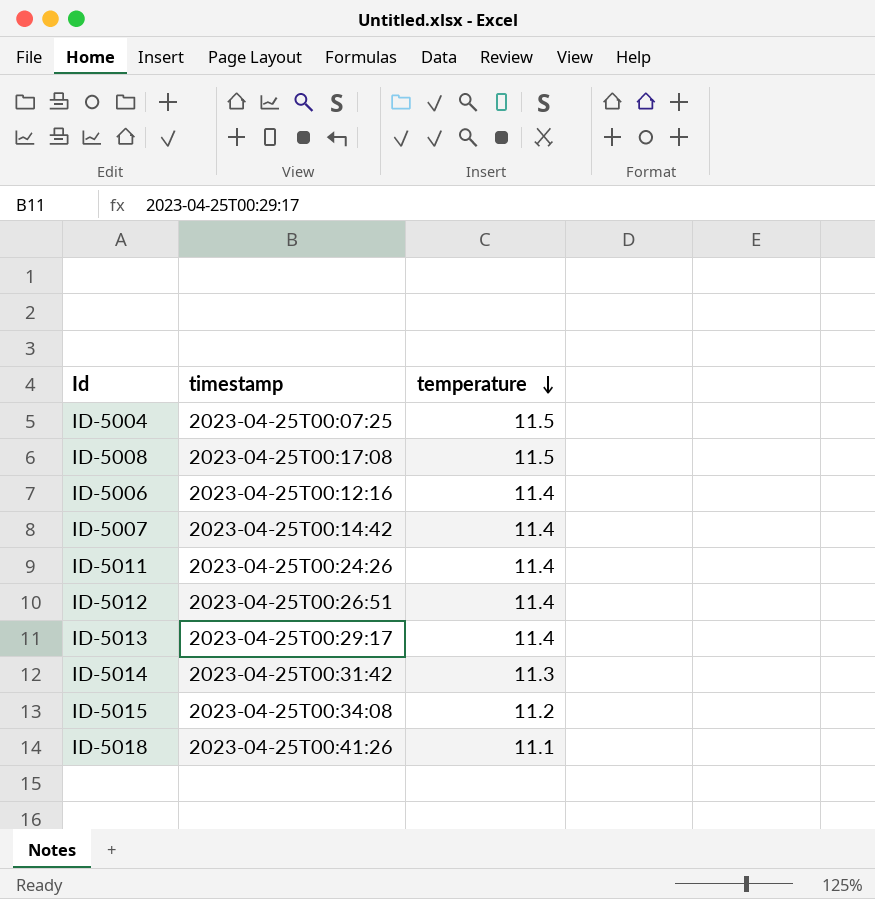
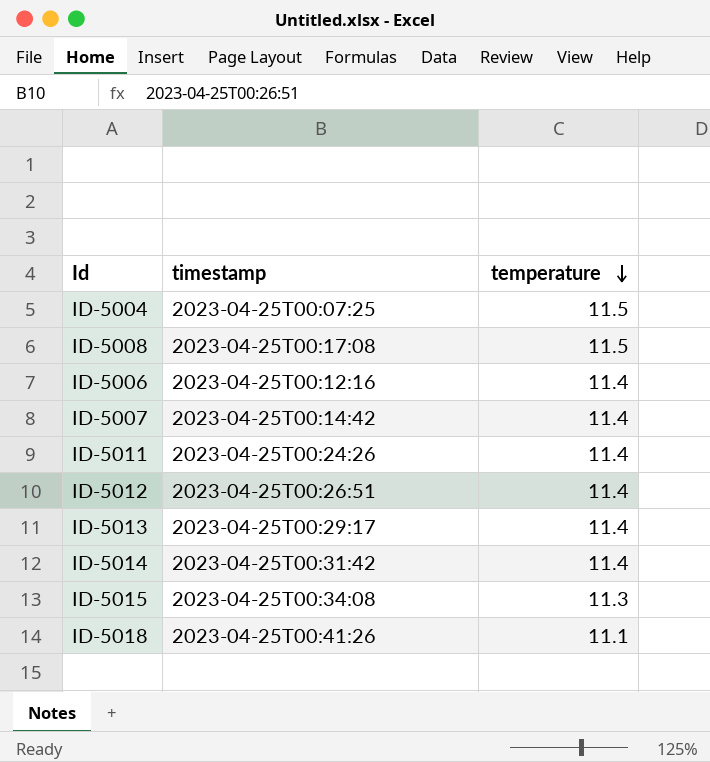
ID-5014 | temperature: 11.3 -> 11.4
ID-5015 | temperature: 11.2 -> 11.3

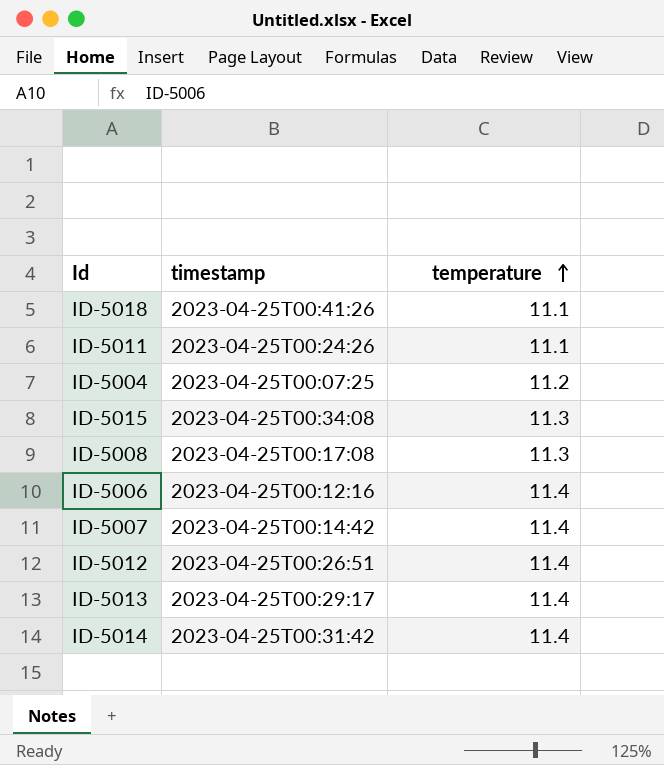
row order: temperature descending -> temperature ascending
ID-5011 | temperature: 11.4 -> 11.1
ID-5004 | temperature: 11.5 -> 11.2
ID-5008 | temperature: 11.5 -> 11.3

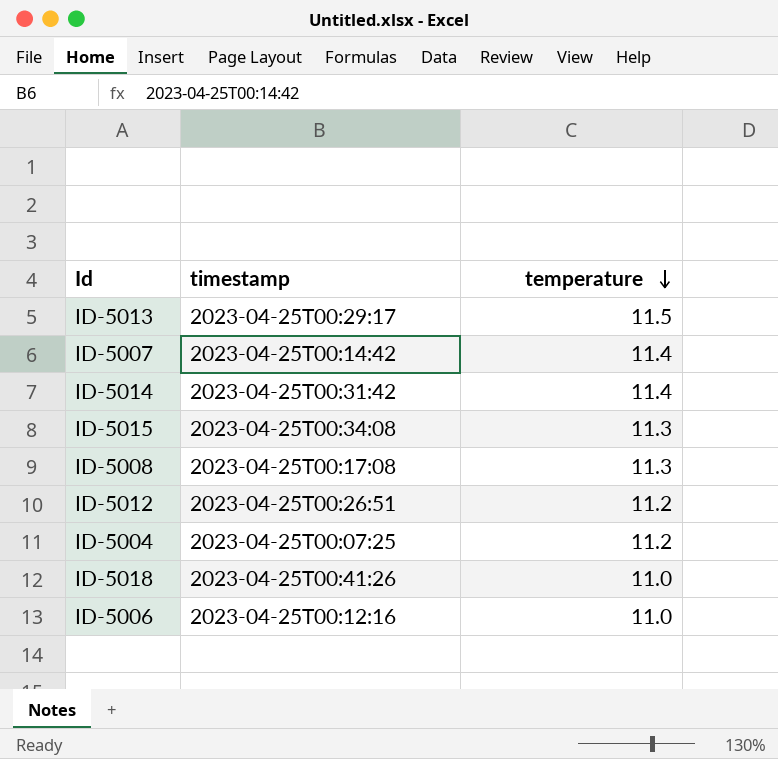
row order: temperature ascending -> temperature descending
row ID-5011: 2023-04-25T00:24:26 | 11.1 -> none
ID-5013 | temperature: 11.4 -> 11.5
ID-5012 | temperature: 11.4 -> 11.2
ID-5018 | temperature: 11.1 -> 11.0
ID-5006 | temperature: 11.4 -> 11.0

